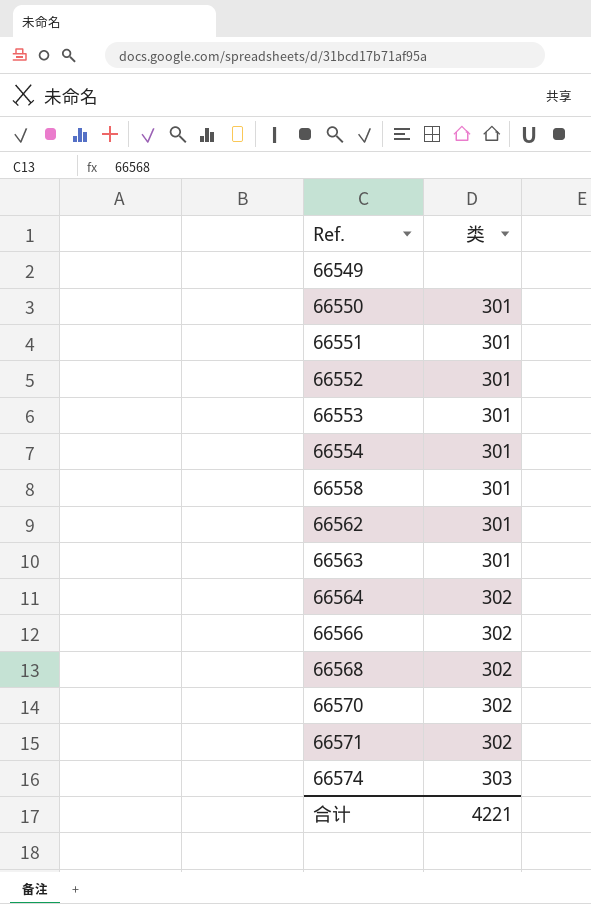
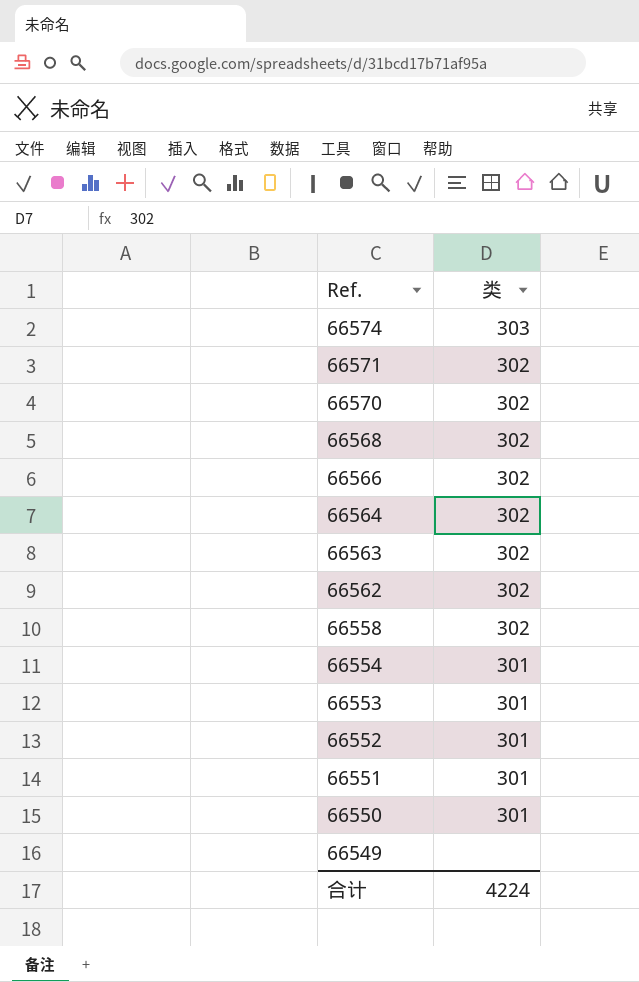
row order: Ref. ascending -> Ref. descending
66563 | 类: 301 -> 302
66562 | 类: 301 -> 302
66558 | 类: 301 -> 302
合计 | 类: 4221 -> 4224

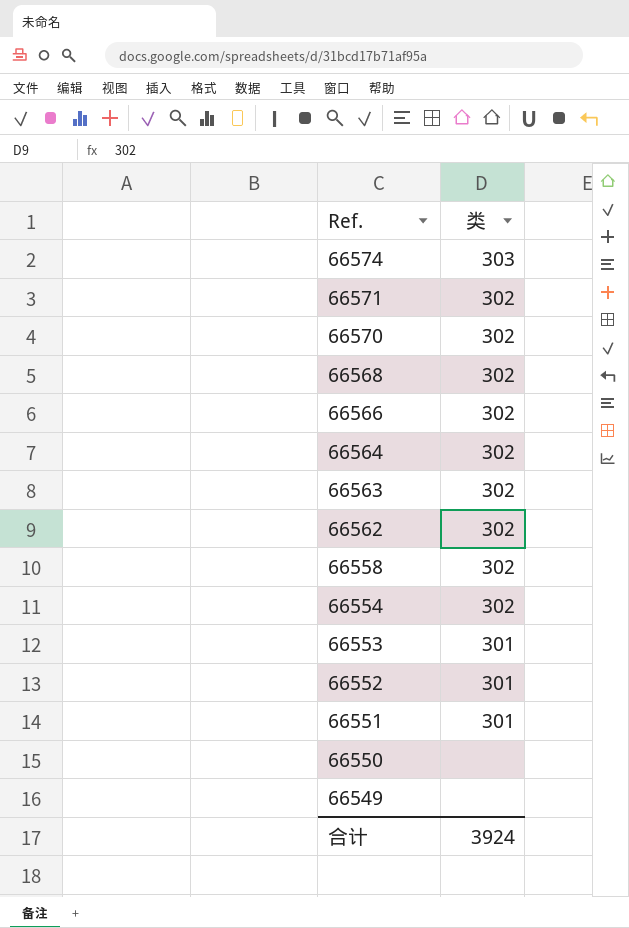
66554 | 类: 301 -> 302
66550 | 类: 301 -> none
合计 | 类: 4224 -> 3924

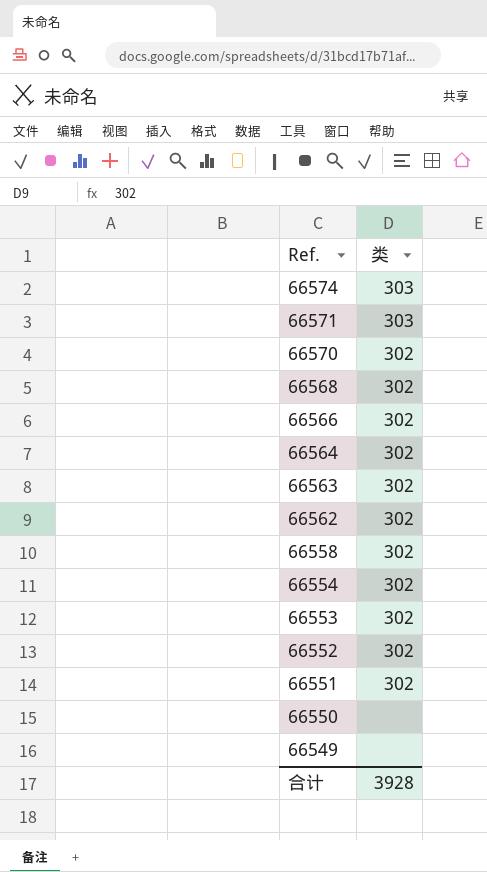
66571 | 类: 302 -> 303
66553 | 类: 301 -> 302
66552 | 类: 301 -> 302
66551 | 类: 301 -> 302
合计 | 类: 3924 -> 3928

